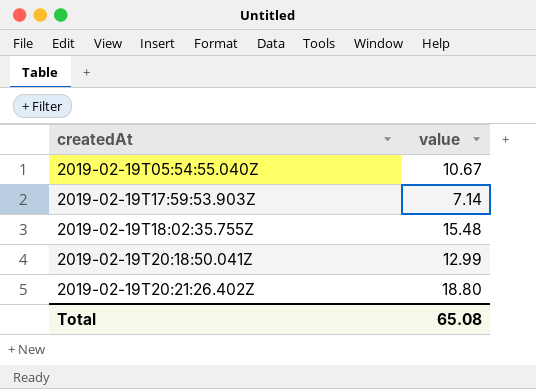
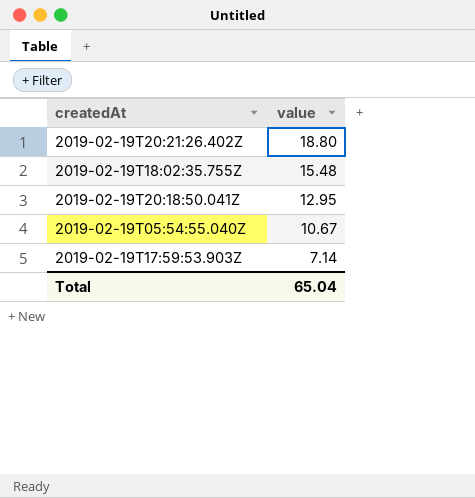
row order: createdAt ascending -> value descending
2019-02-19T20:18:50.041Z | value: 12.99 -> 12.95
Total | value: 65.08 -> 65.04

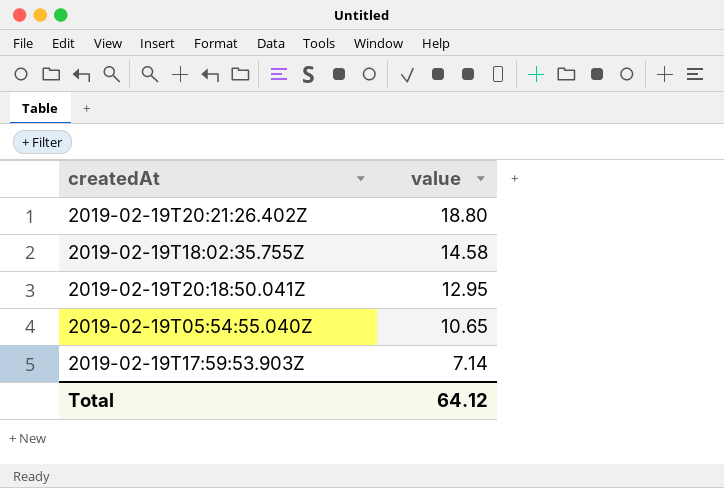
2019-02-19T18:02:35.755Z | value: 15.48 -> 14.58
2019-02-19T05:54:55.040Z | value: 10.67 -> 10.65
Total | value: 65.04 -> 64.12

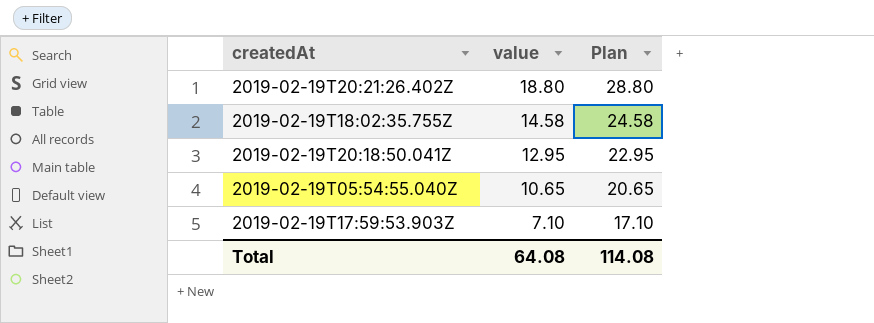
column Plan | formula: none -> [value] + 10
2019-02-19T17:59:53.903Z | value: 7.14 -> 7.10
Total | value: 64.12 -> 64.08

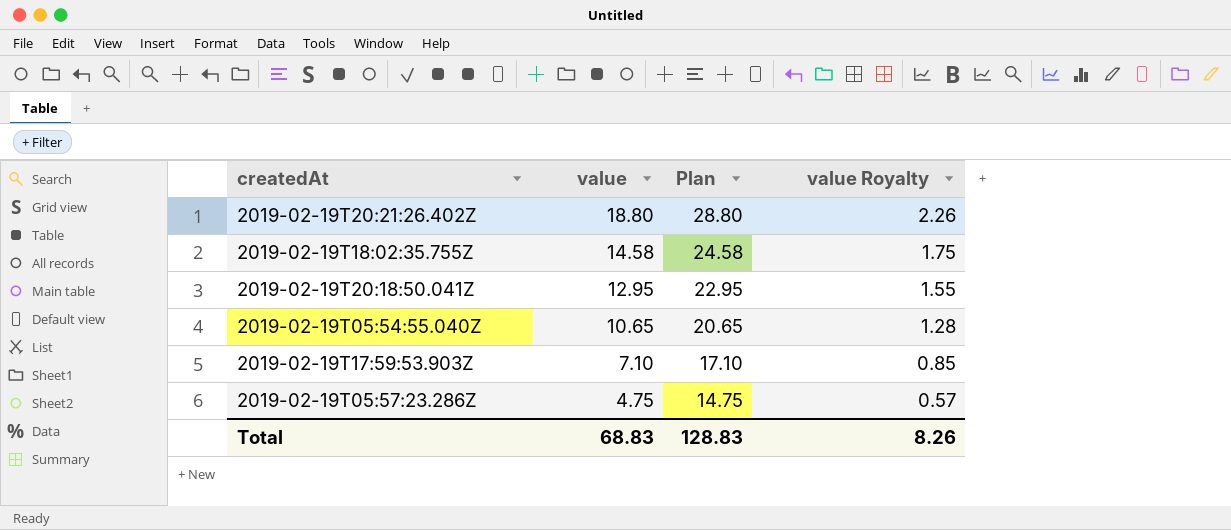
column value Royalty | formula: none -> [value] * 0.12
row 2019-02-19T05:57:23.286Z: none -> 4.75 | 14.75 | 0.57
Total | value: 64.08 -> 68.83
Total | Plan: 114.08 -> 128.83

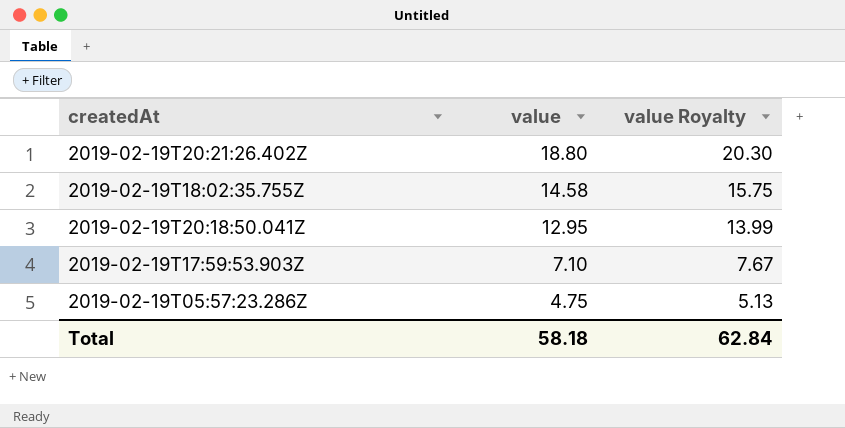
column Plan | formula: [value] + 10 -> none
column value Royalty | formula: [value] * 0.12 -> [value] * 1.08
row 2019-02-19T05:54:55.040Z: 10.65 | 20.65 | 1.28 -> none
Total | value: 68.83 -> 58.18
Total | value Royalty: 8.26 -> 62.84

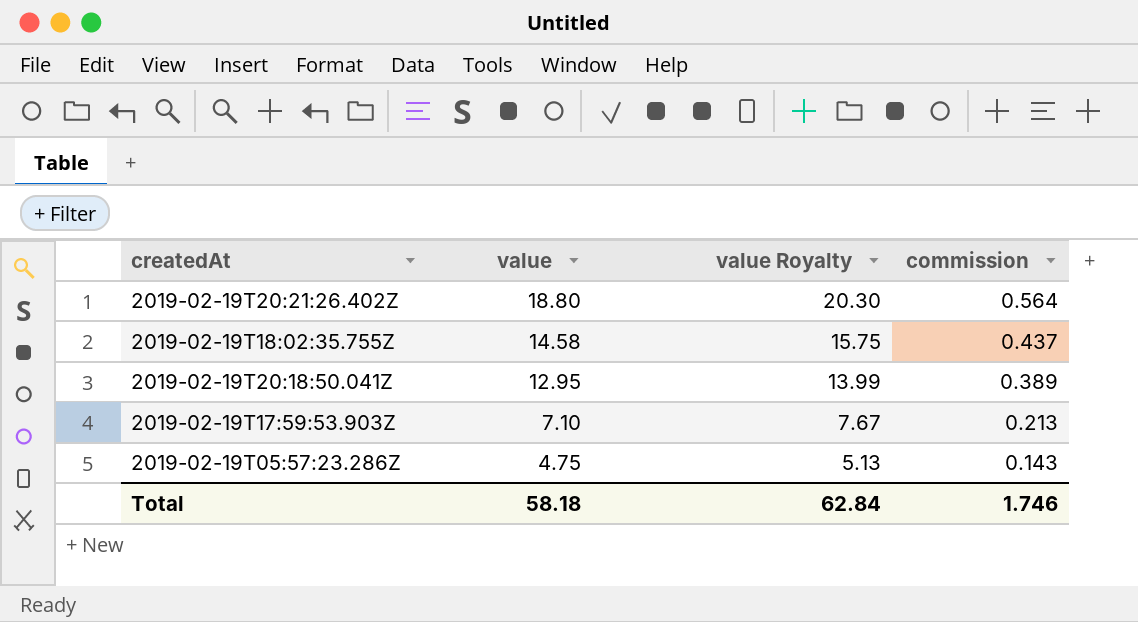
column commission | formula: none -> [value] * 0.03

